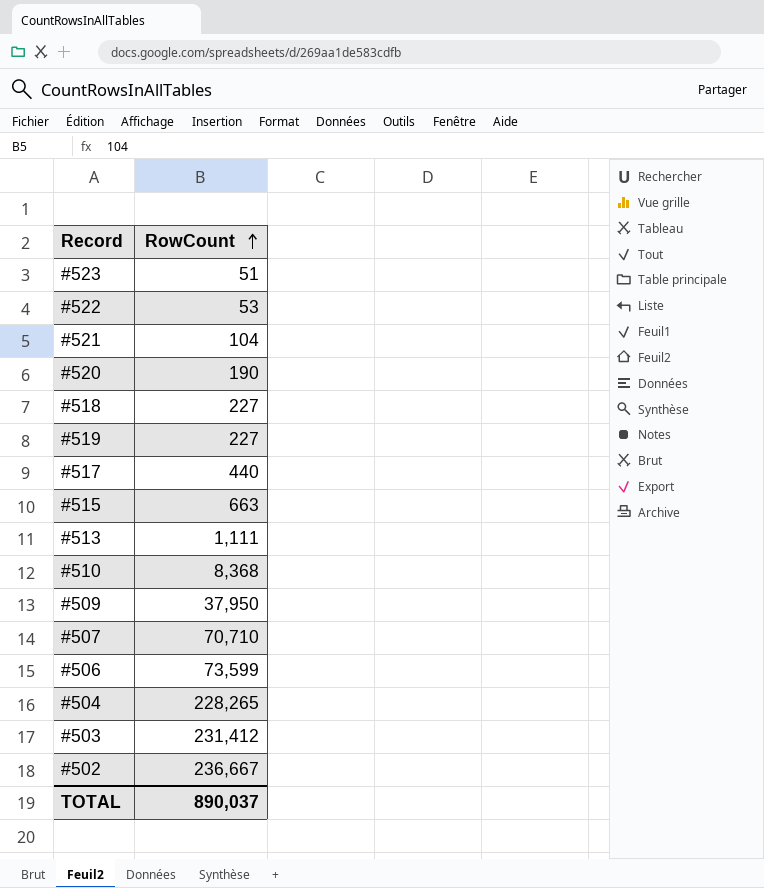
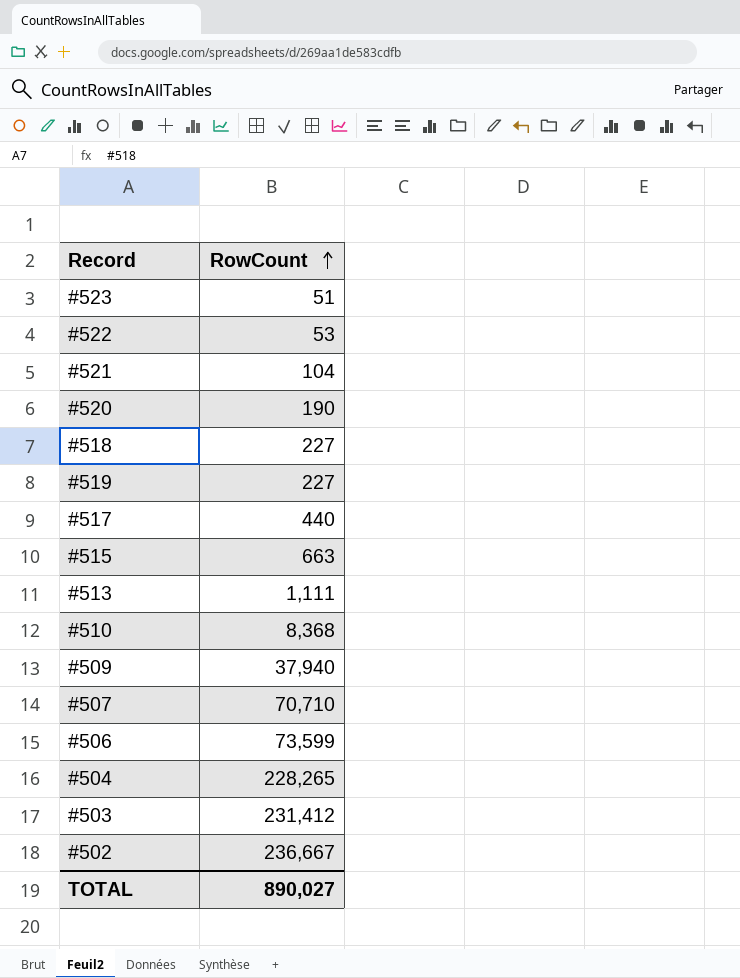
#509 | RowCount: 37,950 -> 37,940
TOTAL | RowCount: 890,037 -> 890,027

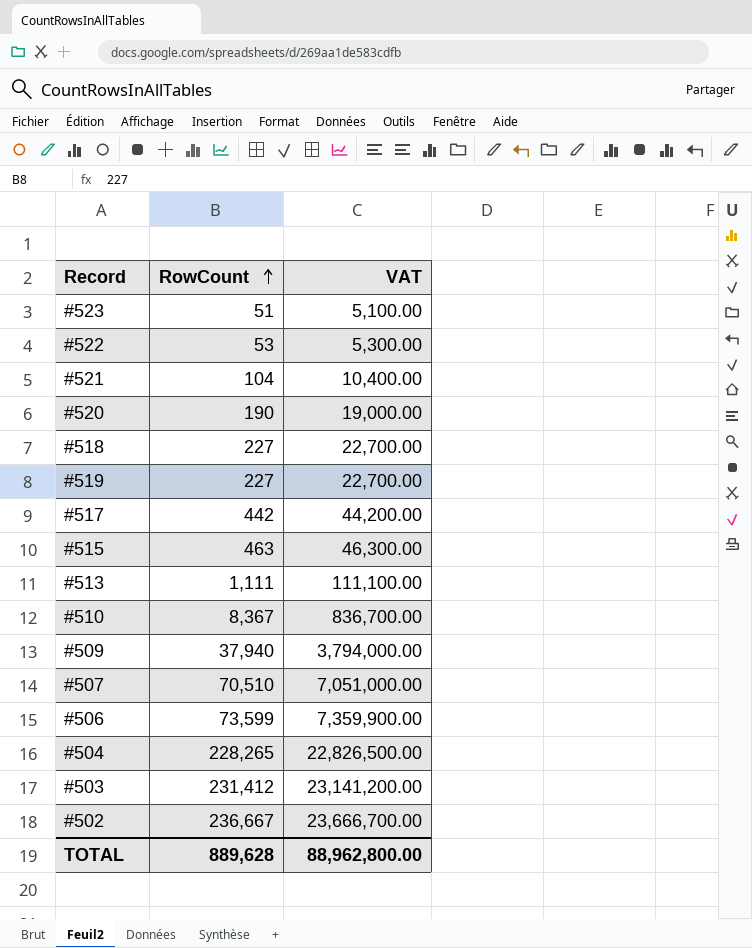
column VAT | formula: none -> [RowCount] * 100
#517 | RowCount: 440 -> 442
#515 | RowCount: 663 -> 463
#510 | RowCount: 8,368 -> 8,367
#507 | RowCount: 70,710 -> 70,510
TOTAL | RowCount: 890,027 -> 889,628

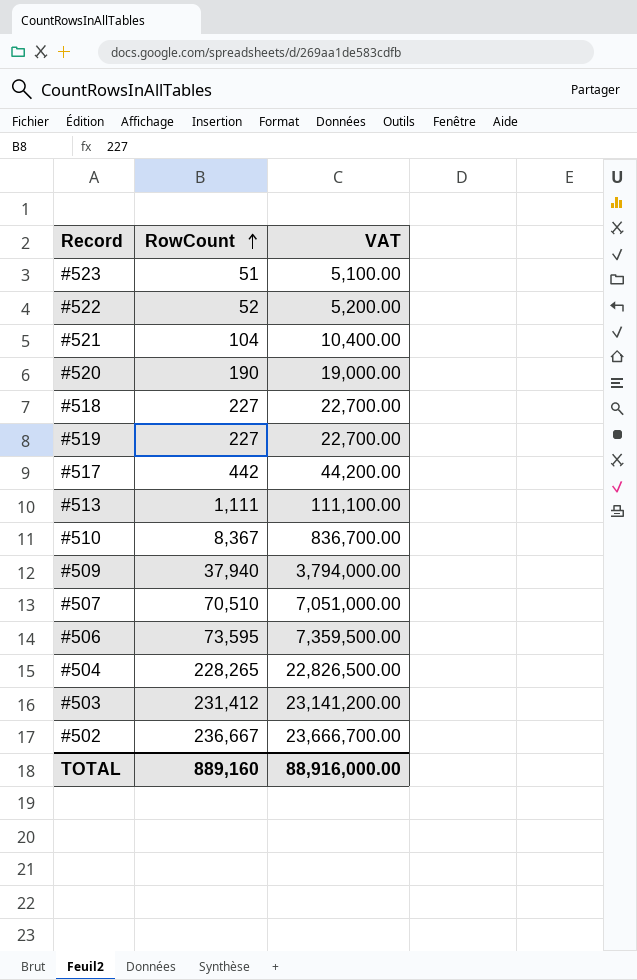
row #515: 463 | 46,300.00 -> none
#522 | RowCount: 53 -> 52
#522 | VAT: 5,300.00 -> 5,200.00
#506 | RowCount: 73,599 -> 73,595
#506 | VAT: 7,359,900.00 -> 7,359,500.00
TOTAL | RowCount: 889,628 -> 889,160
TOTAL | VAT: 88,962,800.00 -> 88,916,000.00

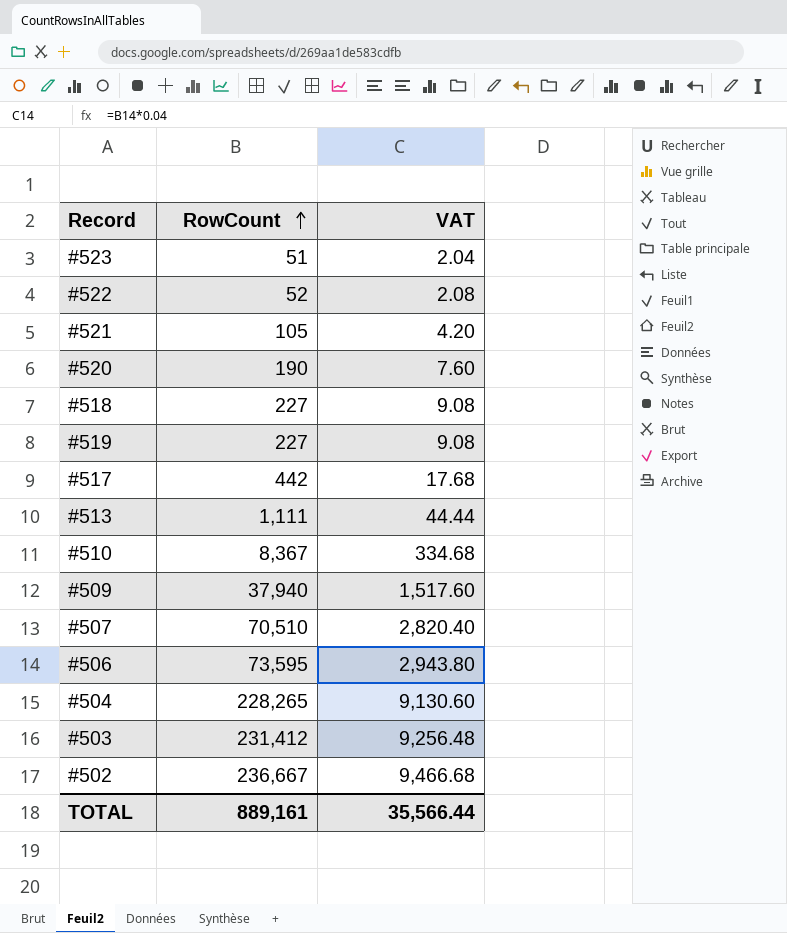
column VAT | formula: [RowCount] * 100 -> [RowCount] * 0.04
#521 | RowCount: 104 -> 105
TOTAL | RowCount: 889,160 -> 889,161
TOTAL | VAT: 88,916,000.00 -> 35,566.44

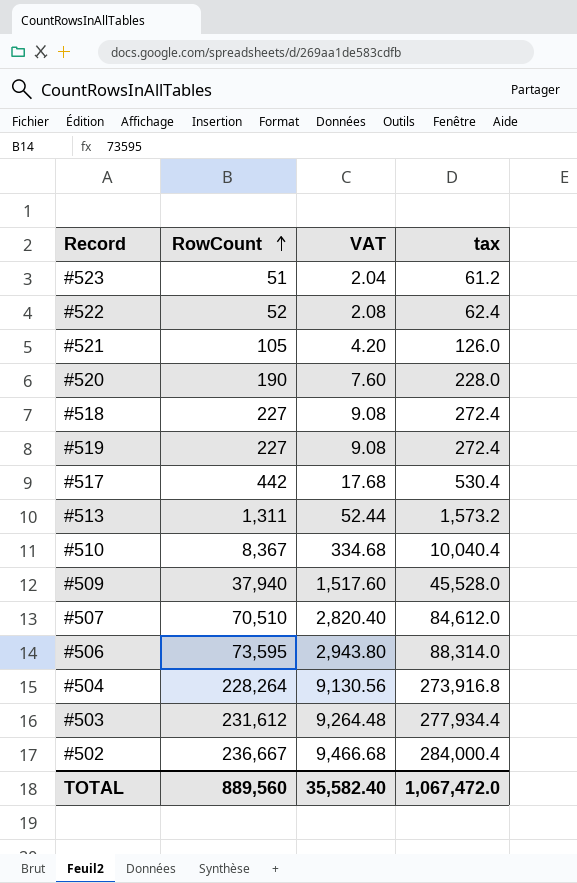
column tax | formula: none -> [RowCount] * 1.2
#513 | RowCount: 1,111 -> 1,311
#513 | VAT: 44.44 -> 52.44
#504 | RowCount: 228,265 -> 228,264
#504 | VAT: 9,130.60 -> 9,130.56
#503 | RowCount: 231,412 -> 231,612
#503 | VAT: 9,256.48 -> 9,264.48
TOTAL | RowCount: 889,161 -> 889,560
TOTAL | VAT: 35,566.44 -> 35,582.40

